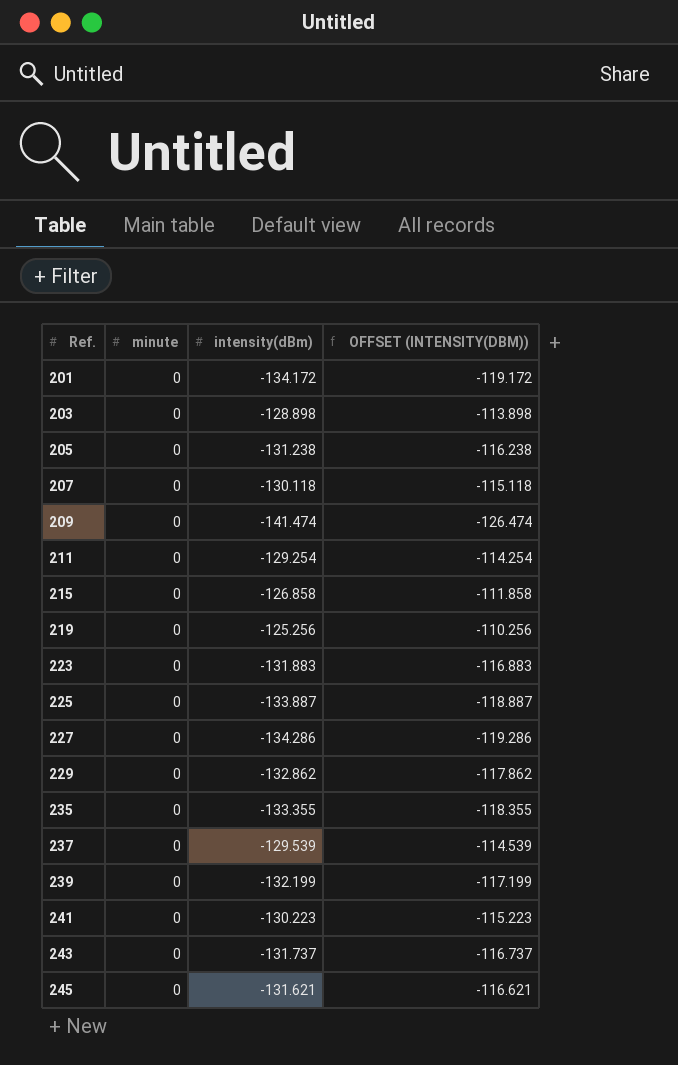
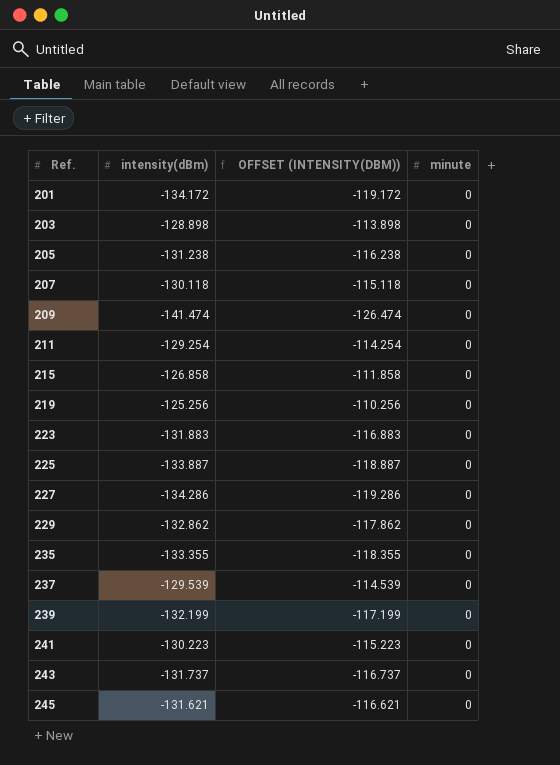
column minute | position: 2 -> 4

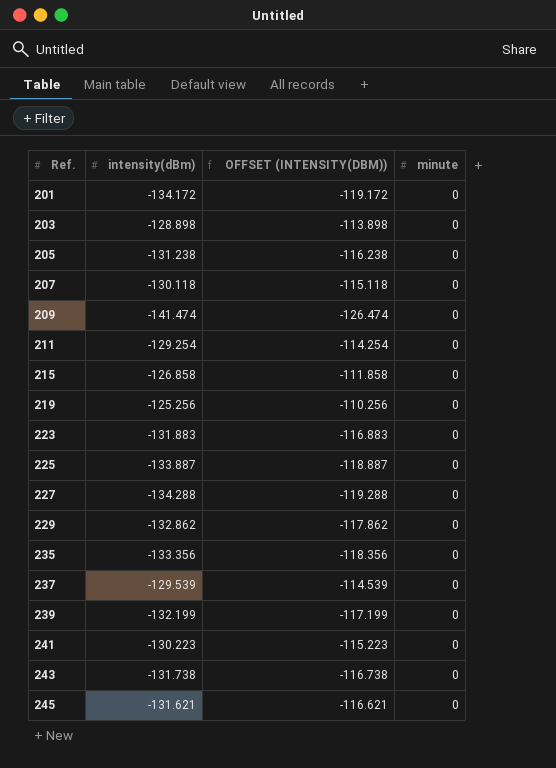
227 | intensity(dBm): -134.286 -> -134.288
227 | OFFSET (INTENSITY(DBM)): -119.286 -> -119.288
235 | intensity(dBm): -133.355 -> -133.356
235 | OFFSET (INTENSITY(DBM)): -118.355 -> -118.356
243 | intensity(dBm): -131.737 -> -131.738
243 | OFFSET (INTENSITY(DBM)): -116.737 -> -116.738

